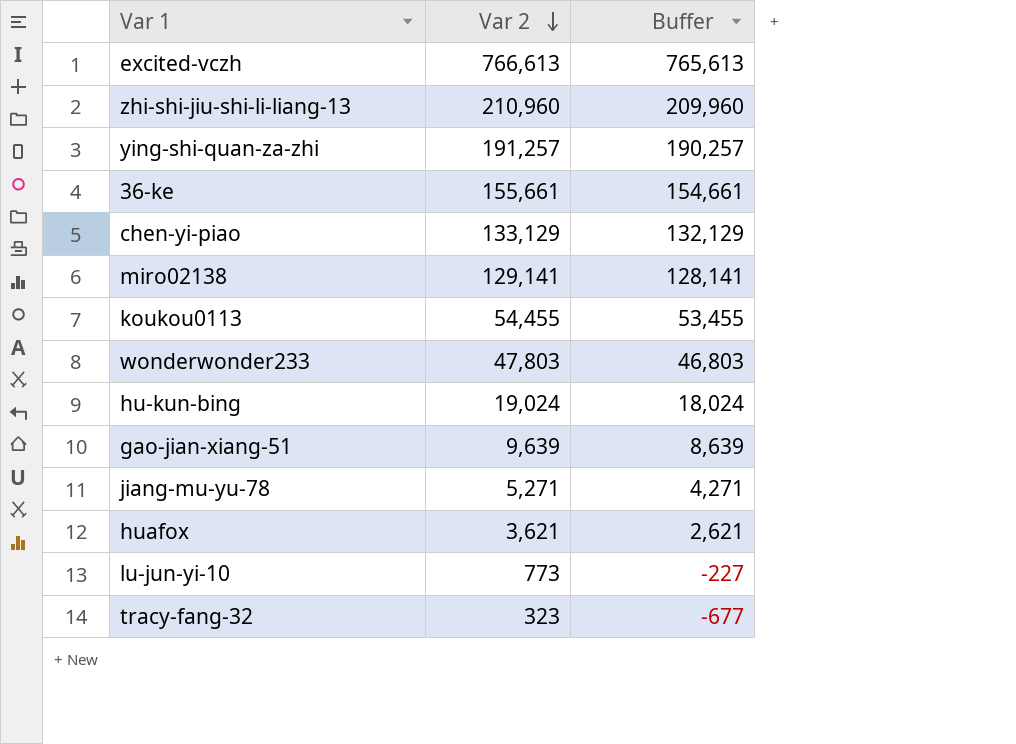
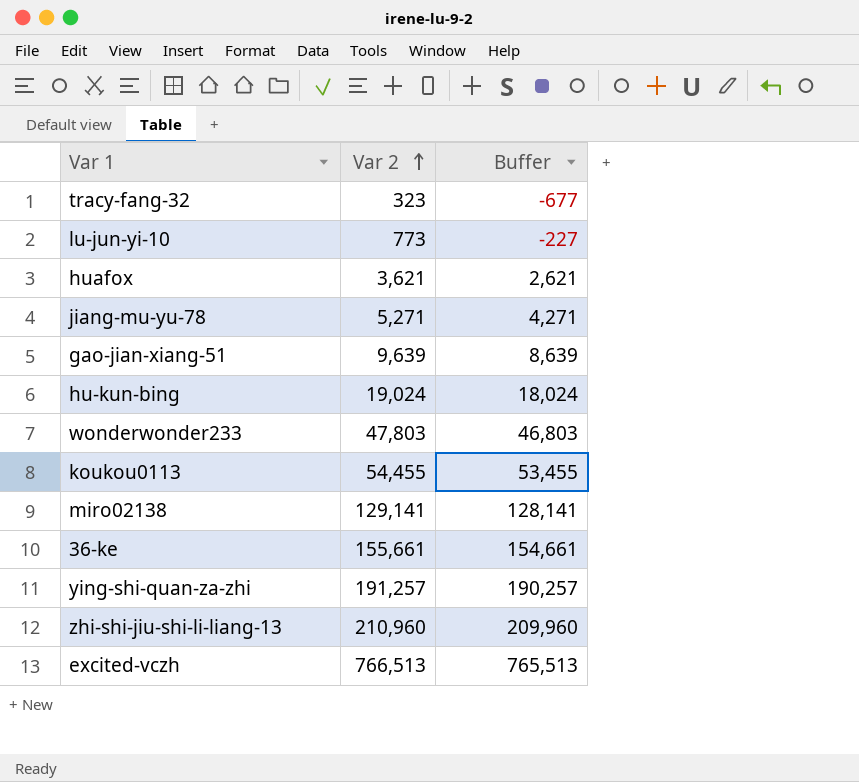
row order: Var 2 descending -> Var 2 ascending
row chen-yi-piao: 133,129 | 132,129 -> none
excited-vczh | Var 2: 766,613 -> 766,513
excited-vczh | Buffer: 765,613 -> 765,513

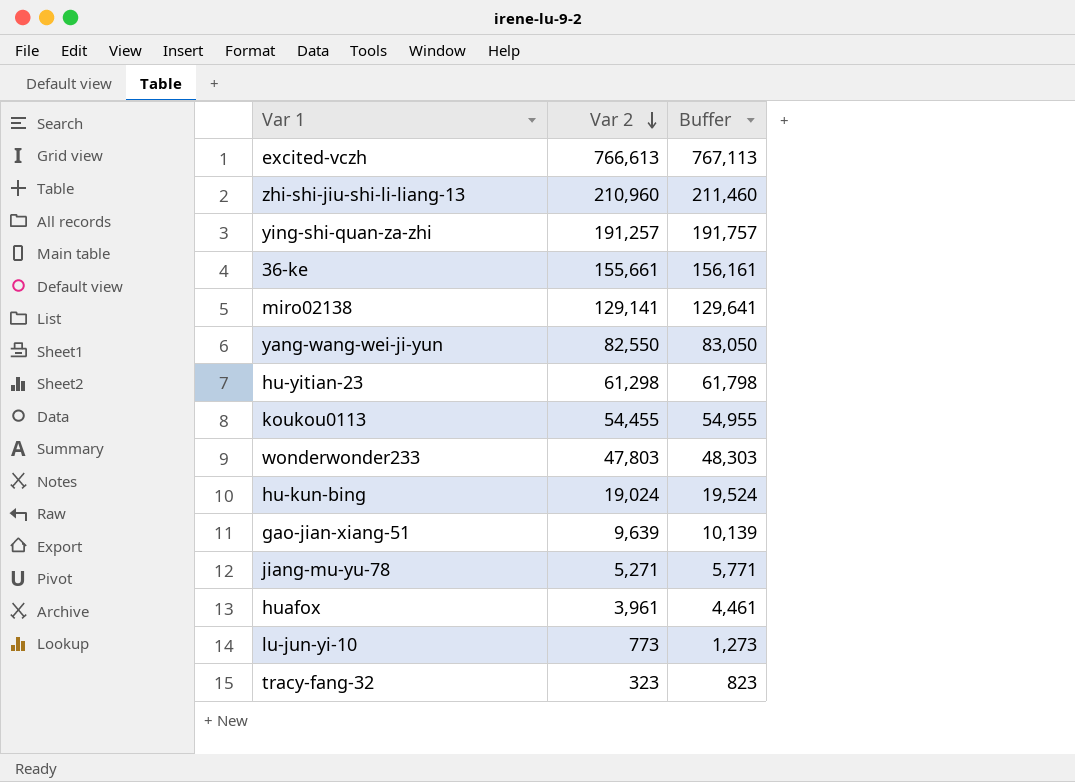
row order: Var 2 ascending -> Var 2 descending
column Buffer | formula: [Var 2] - 1000 -> [Var 2] + 500
excited-vczh | Var 2: 766,513 -> 766,613
row yang-wang-wei-ji-yun: none -> 82,550 | 83,050
row hu-yitian-23: none -> 61,298 | 61,798
huafox | Var 2: 3,621 -> 3,961

